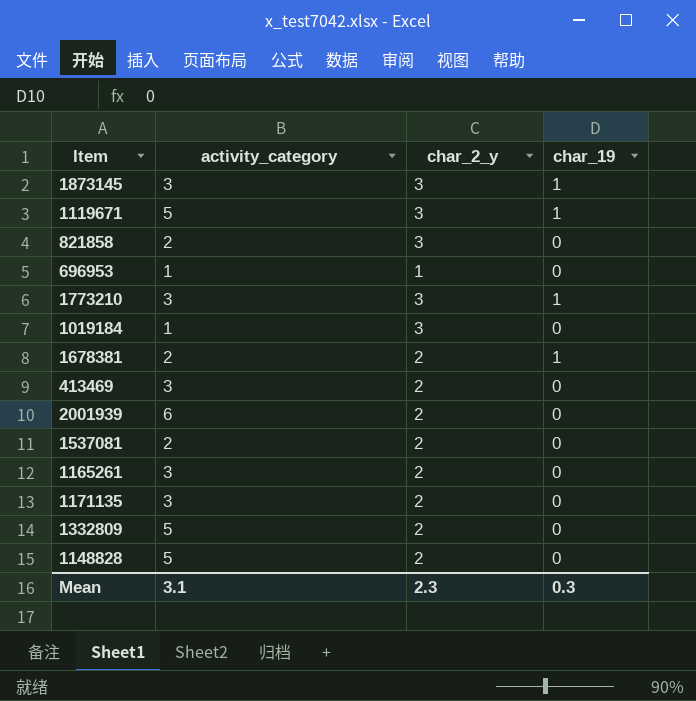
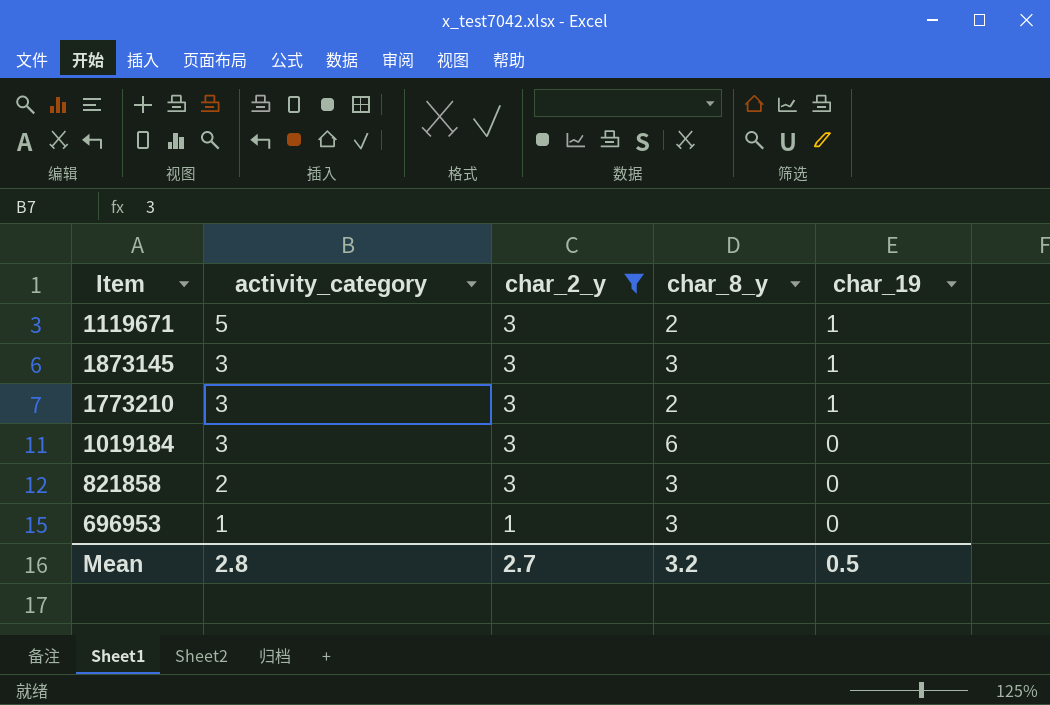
filter: none -> char_2_y != 2
row order: none -> activity_category descending
column char_8_y | position: none -> 4
1019184 | activity_category: 1 -> 3
Mean | activity_category: 3.1 -> 2.8
Mean | char_2_y: 2.3 -> 2.7
Mean | char_19: 0.3 -> 0.5

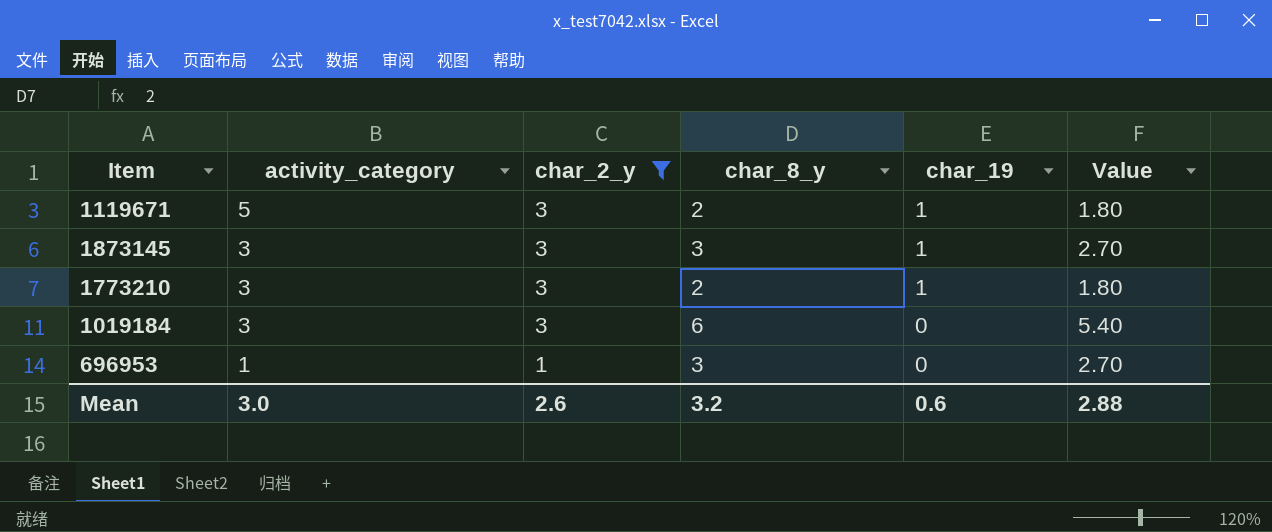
column Value | formula: none -> [char_8_y] * 0.9
row 821858: 2 | 3 | 3 | 0 -> none
Mean | activity_category: 2.8 -> 3.0
Mean | char_2_y: 2.7 -> 2.6
Mean | char_19: 0.5 -> 0.6

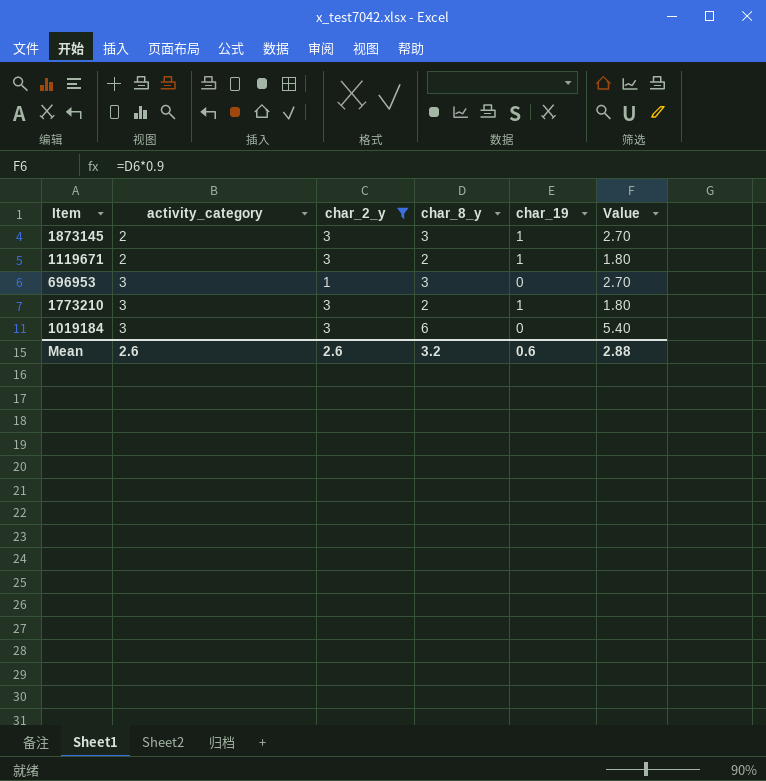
row order: activity_category descending -> activity_category ascending
1873145 | activity_category: 3 -> 2
1119671 | activity_category: 5 -> 2
696953 | activity_category: 1 -> 3
Mean | activity_category: 3.0 -> 2.6

